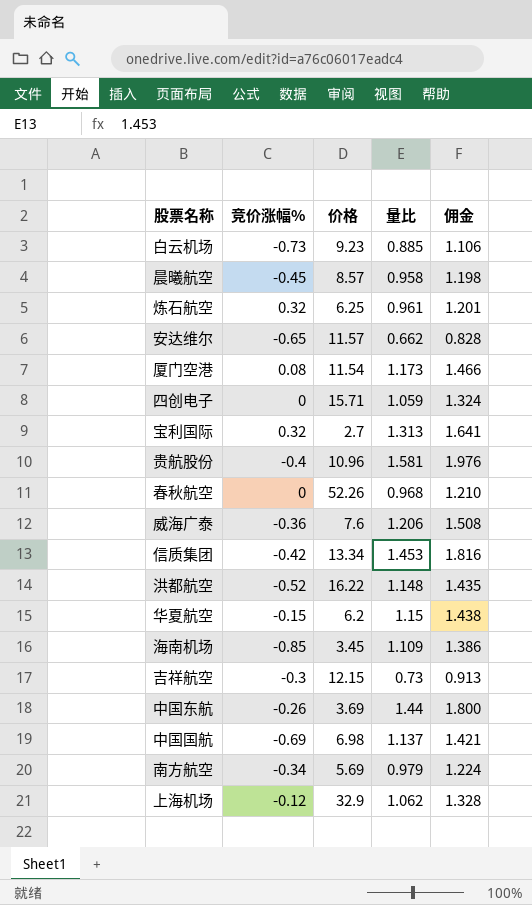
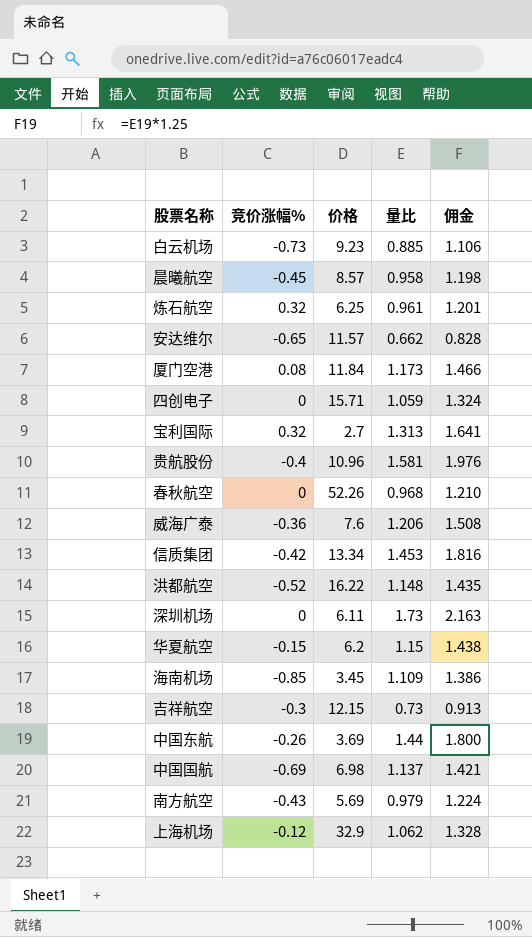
厦门空港 | 价格: 11.54 -> 11.84
row 深圳机场: none -> 0 | 6.11 | 1.73 | 2.163
南方航空 | 竞价涨幅%: -0.34 -> -0.43

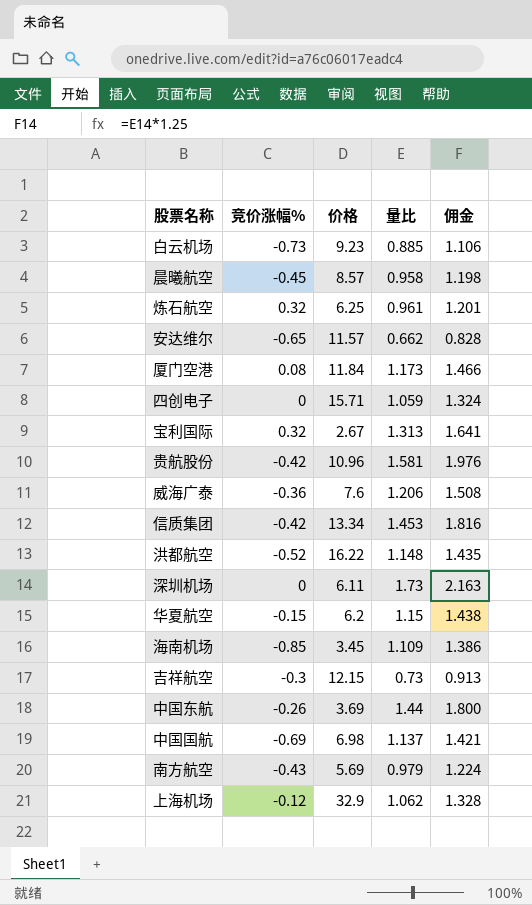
row 春秋航空: 0 | 52.26 | 0.968 | 1.210 -> none
宝利国际 | 价格: 2.7 -> 2.67
贵航股份 | 竞价涨幅%: -0.4 -> -0.42

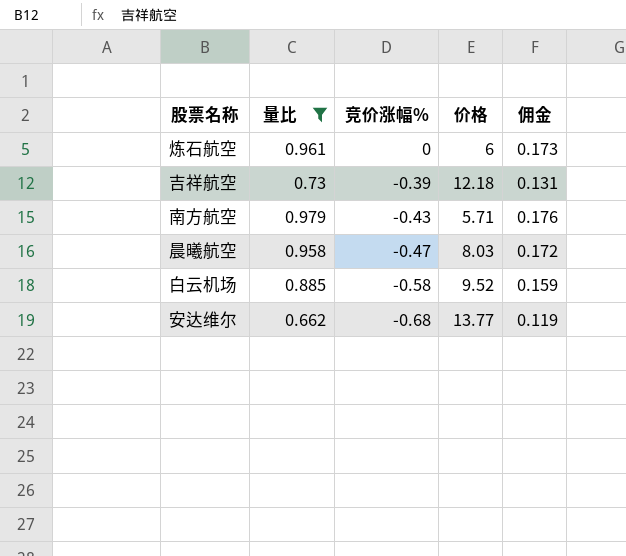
filter: none -> 量比 <= 0.979
row order: none -> 竞价涨幅% descending
column 量比 | position: 4 -> 2
column 佣金 | formula: [量比] * 1.25 -> [量比] * 0.18
炼石航空 | 竞价涨幅%: 0.32 -> 0
炼石航空 | 价格: 6.25 -> 6
吉祥航空 | 竞价涨幅%: -0.3 -> -0.39
吉祥航空 | 价格: 12.15 -> 12.18
南方航空 | 价格: 5.69 -> 5.71
晨曦航空 | 竞价涨幅%: -0.45 -> -0.47
晨曦航空 | 价格: 8.57 -> 8.03
白云机场 | 竞价涨幅%: -0.73 -> -0.58
白云机场 | 价格: 9.23 -> 9.52
安达维尔 | 竞价涨幅%: -0.65 -> -0.68
安达维尔 | 价格: 11.57 -> 13.77

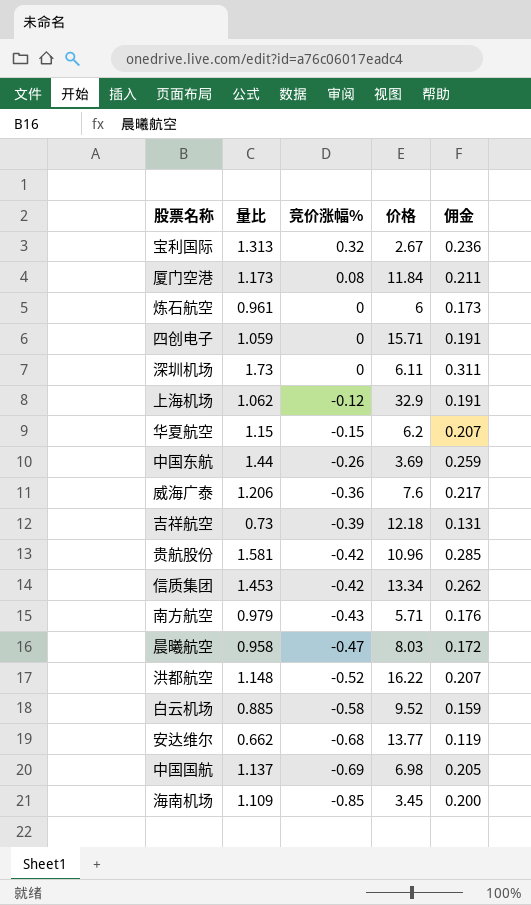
filter: 量比 <= 0.979 -> none

